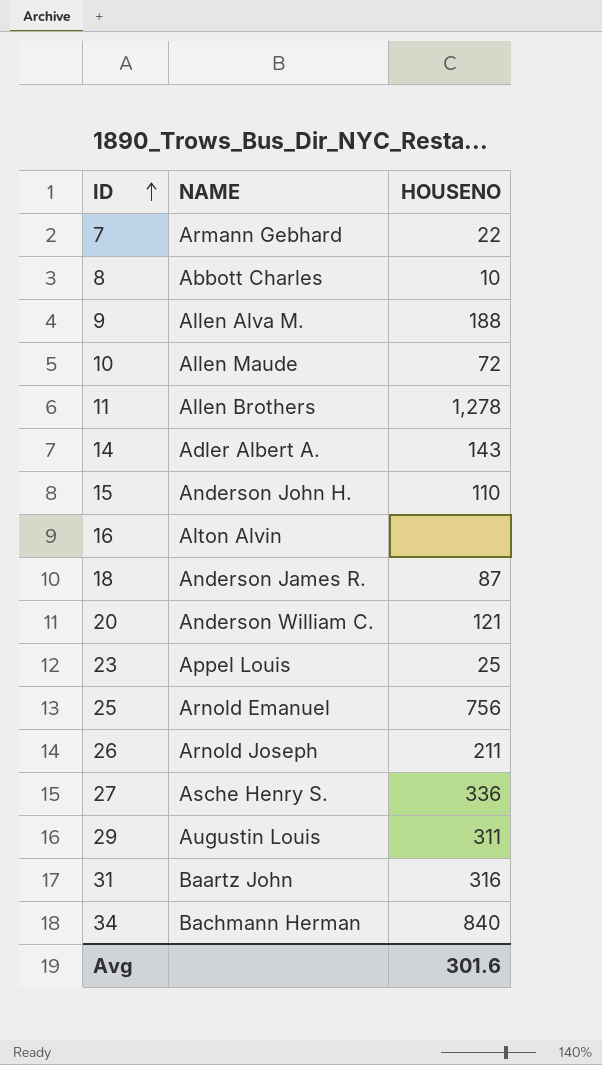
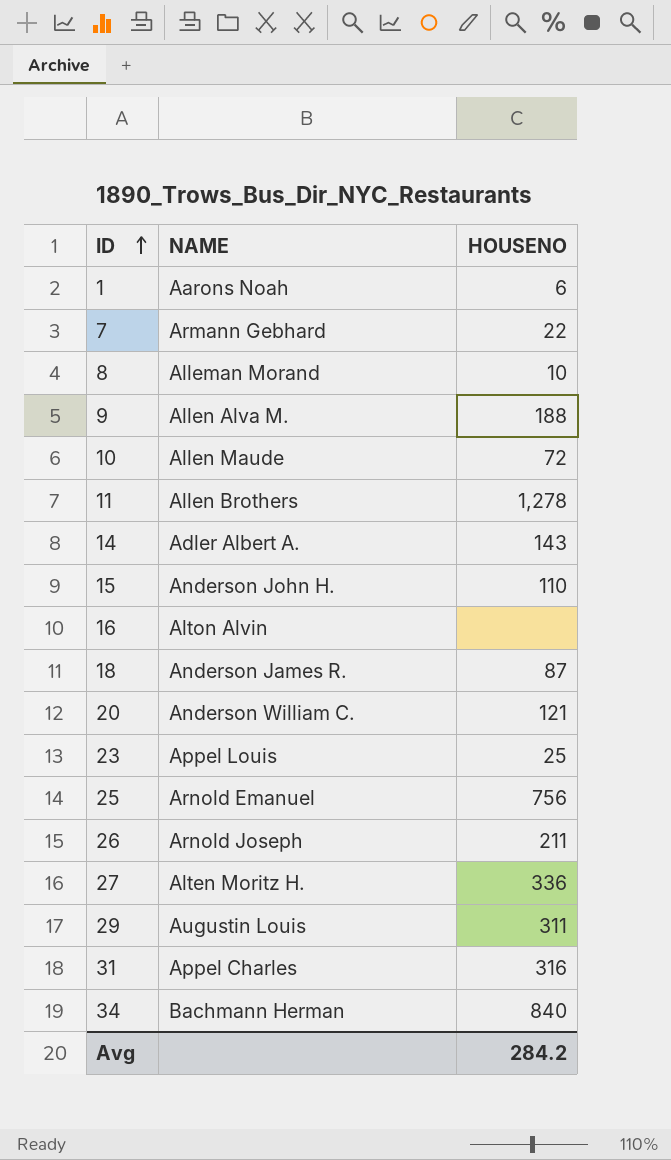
row 1: none -> Aarons Noah | 6
8 | NAME: Abbott Charles -> Alleman Morand
27 | NAME: Asche Henry S. -> Alten Moritz H.
31 | NAME: Baartz John -> Appel Charles
Avg | HOUSENO: 301.6 -> 284.2

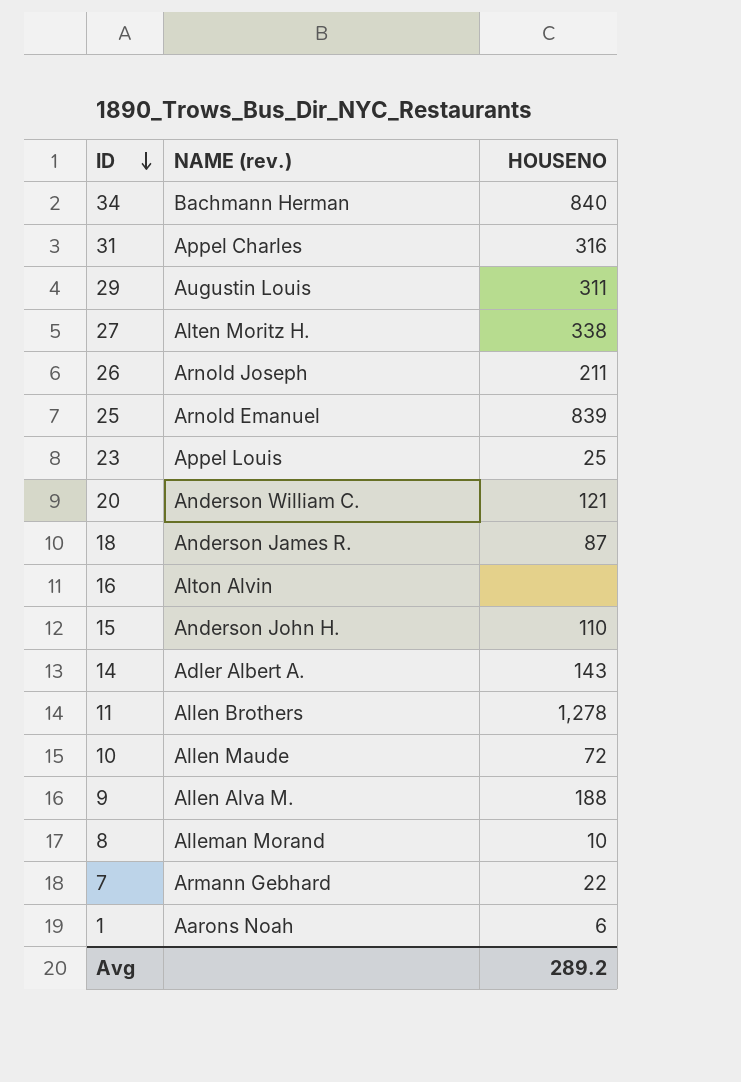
row order: ID ascending -> ID descending
column name: NAME -> NAME (rev.)
27 | HOUSENO: 336 -> 338
25 | HOUSENO: 756 -> 839
Avg | HOUSENO: 284.2 -> 289.2

